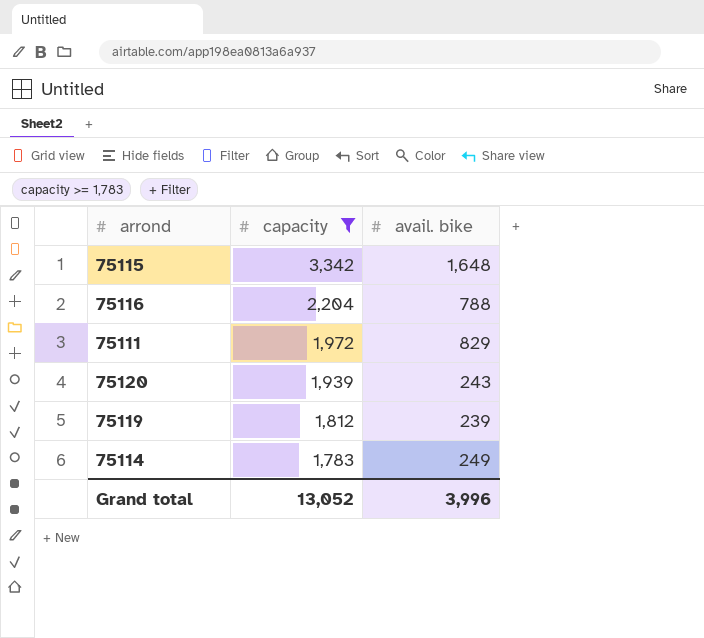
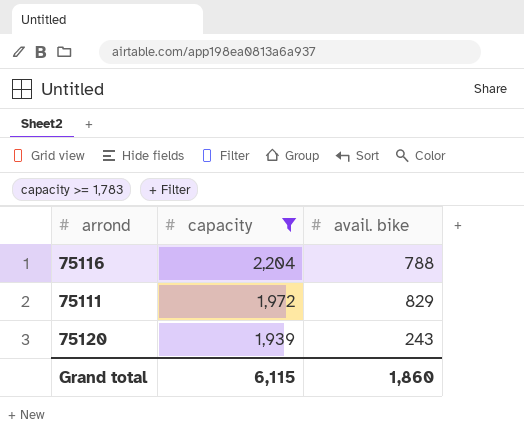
row 75115: 3,342 | 1,648 -> none
row 75119: 1,812 | 239 -> none
row 75114: 1,783 | 249 -> none
Grand total | capacity: 13,052 -> 6,115
Grand total | avail. bike: 3,996 -> 1,860

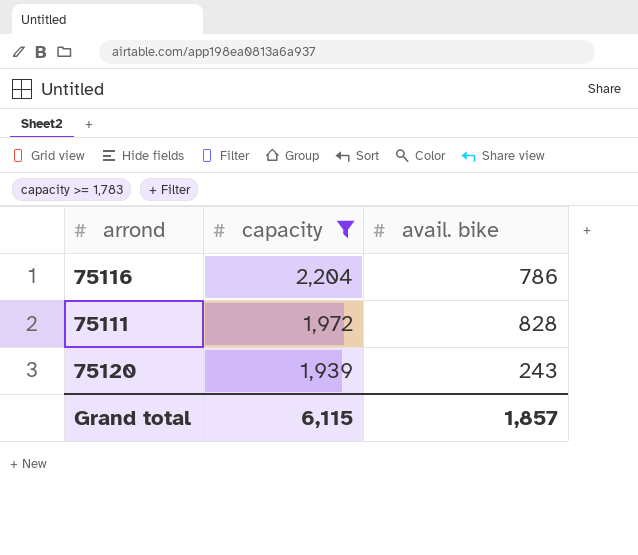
75116 | avail. bike: 788 -> 786
75111 | avail. bike: 829 -> 828
Grand total | avail. bike: 1,860 -> 1,857

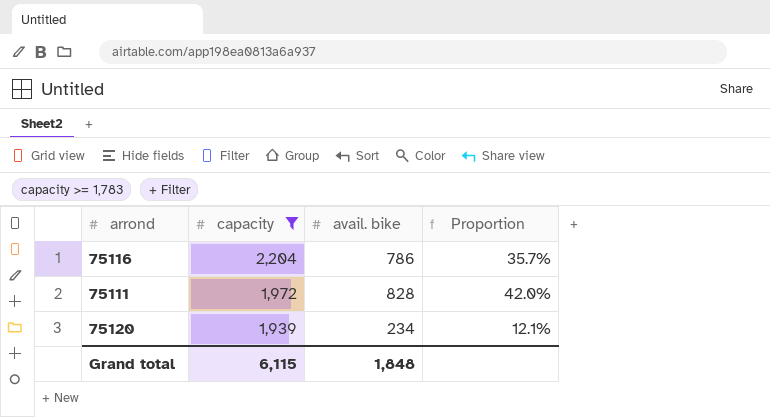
column Proportion | formula: none -> [avail. bike] / [capacity]
75120 | avail. bike: 243 -> 234
Grand total | avail. bike: 1,857 -> 1,848

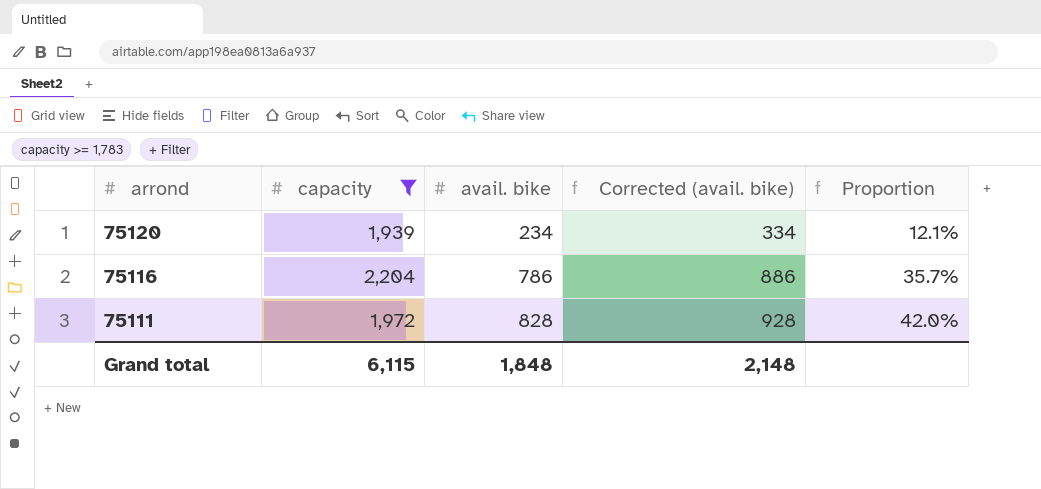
row order: capacity descending -> arrond descending
column Corrected (avail. bike) | formula: none -> [avail. bike] + 100

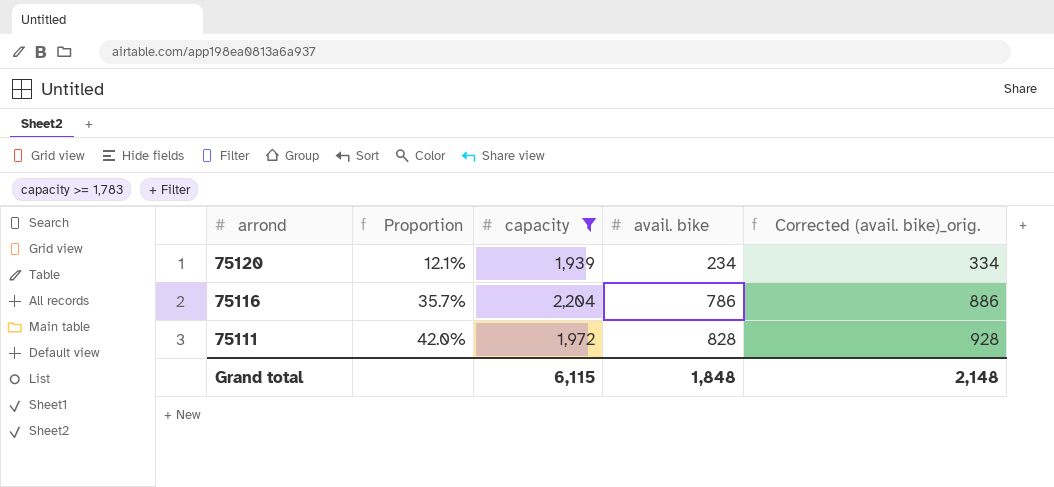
column Proportion | position: 5 -> 2
column name: Corrected (avail. bike) -> Corrected (avail. bike)_orig.

